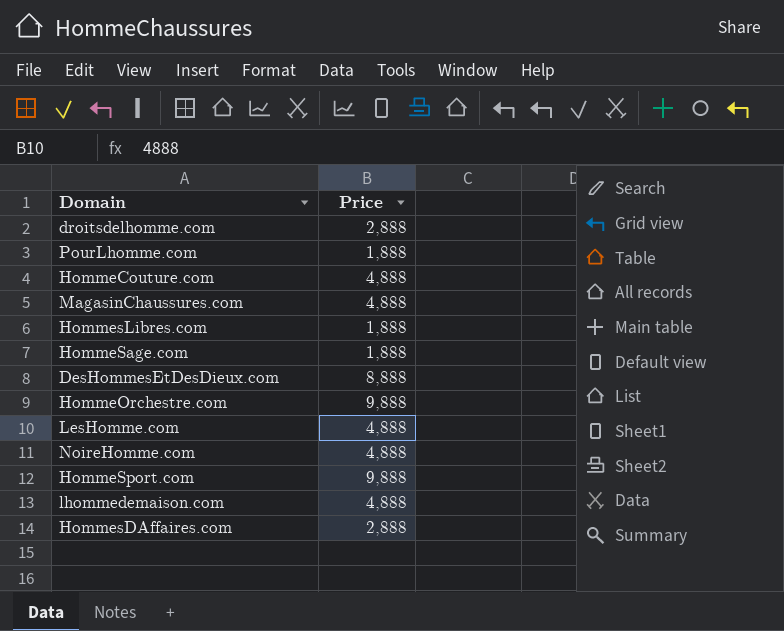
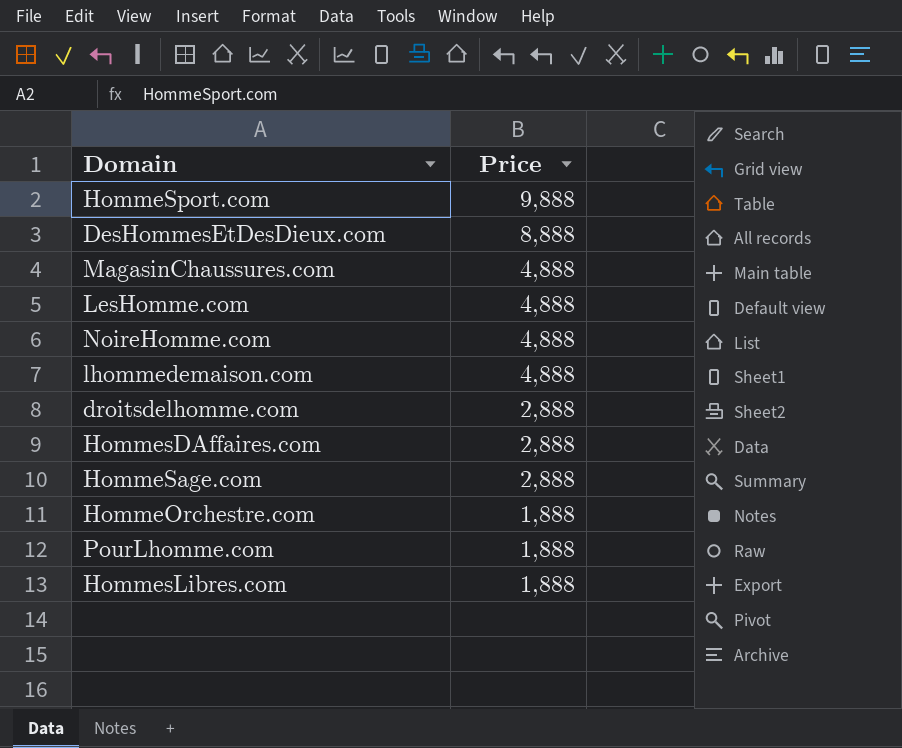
row order: none -> Price descending
row HommeCouture.com: 4,888 -> none
HommeSage.com | Price: 1,888 -> 2,888
HommeOrchestre.com | Price: 9,888 -> 1,888

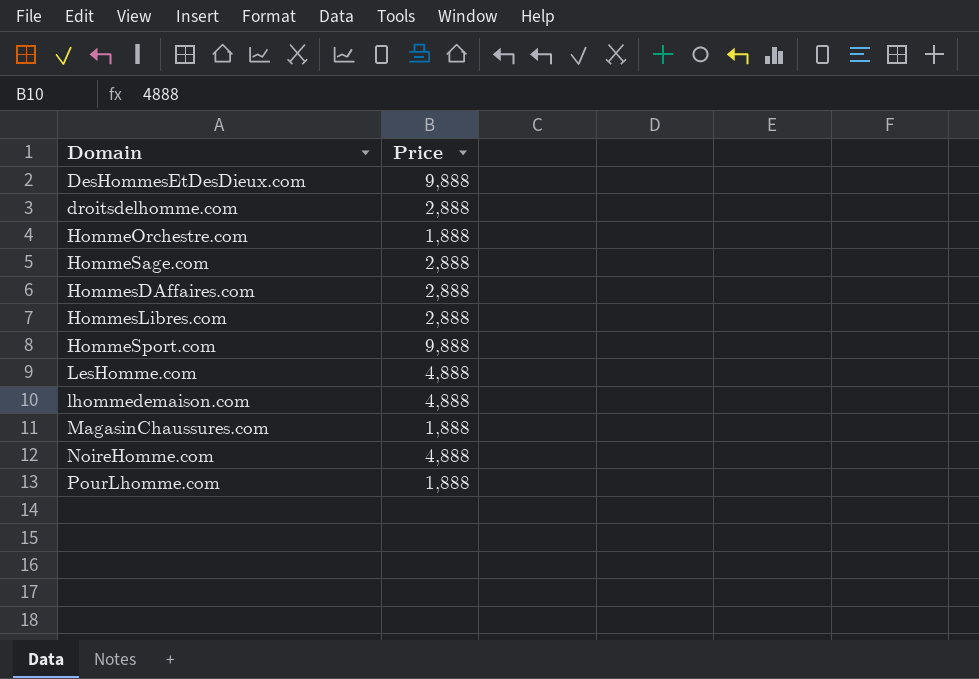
row order: Price descending -> Domain ascending
DesHommesEtDesDieux.com | Price: 8,888 -> 9,888
HommesLibres.com | Price: 1,888 -> 2,888
MagasinChaussures.com | Price: 4,888 -> 1,888

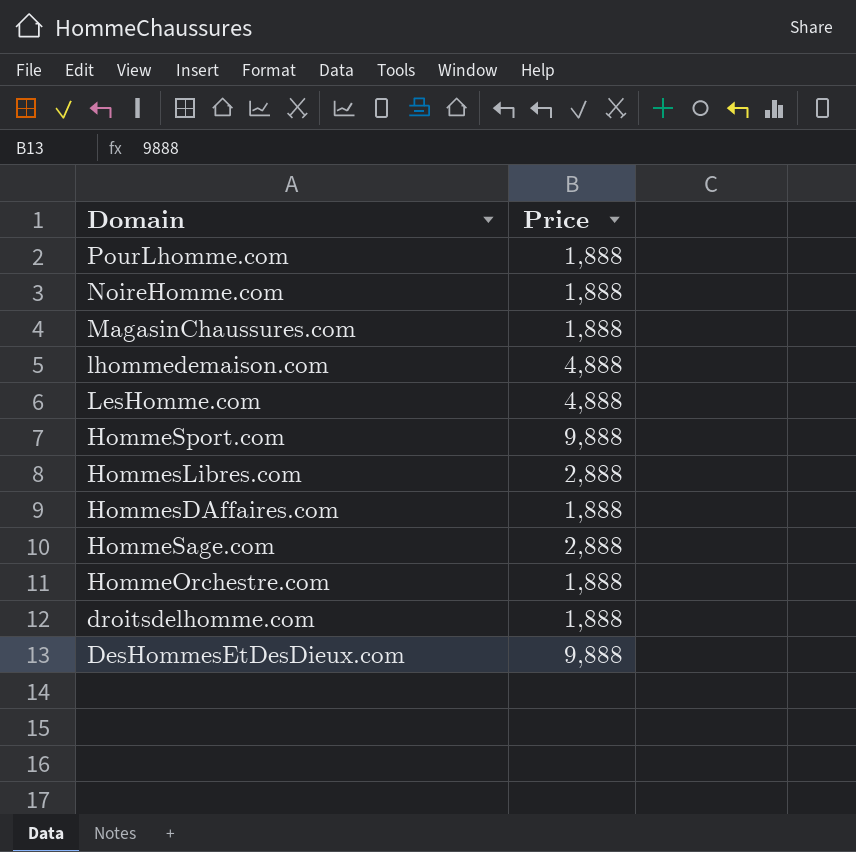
row order: Domain ascending -> Domain descending
NoireHomme.com | Price: 4,888 -> 1,888
HommesDAffaires.com | Price: 2,888 -> 1,888
droitsdelhomme.com | Price: 2,888 -> 1,888

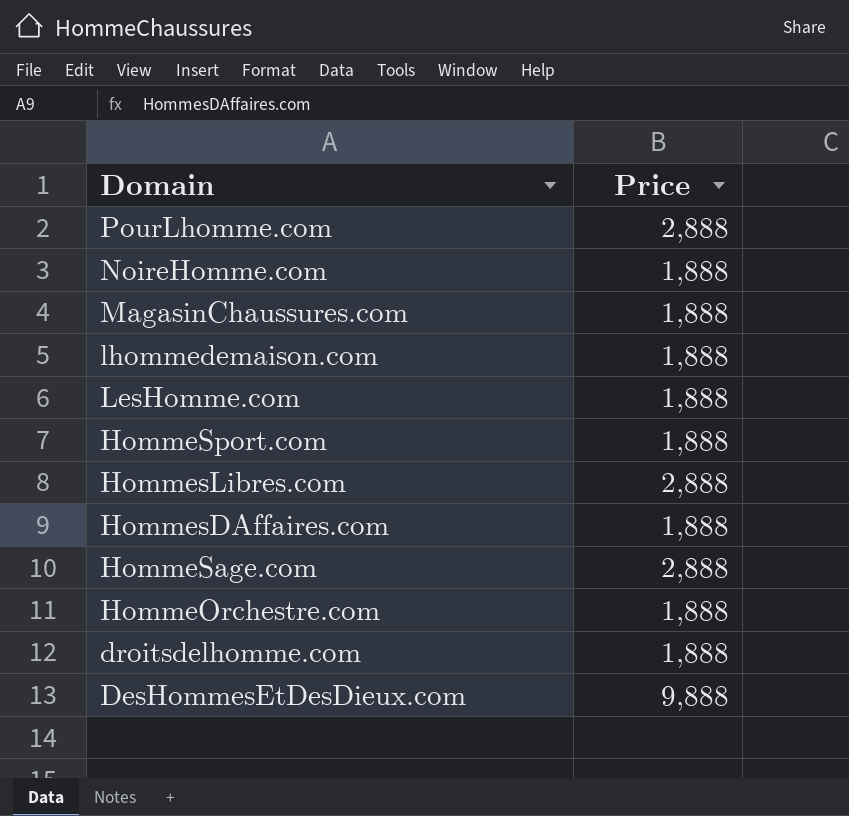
PourLhomme.com | Price: 1,888 -> 2,888
lhommedemaison.com | Price: 4,888 -> 1,888
LesHomme.com | Price: 4,888 -> 1,888
HommeSport.com | Price: 9,888 -> 1,888

